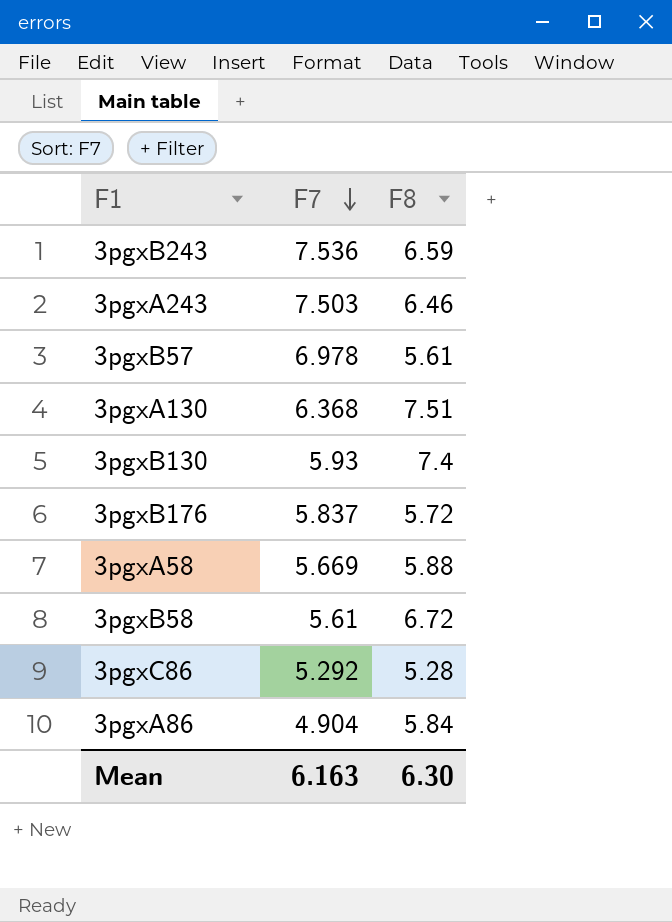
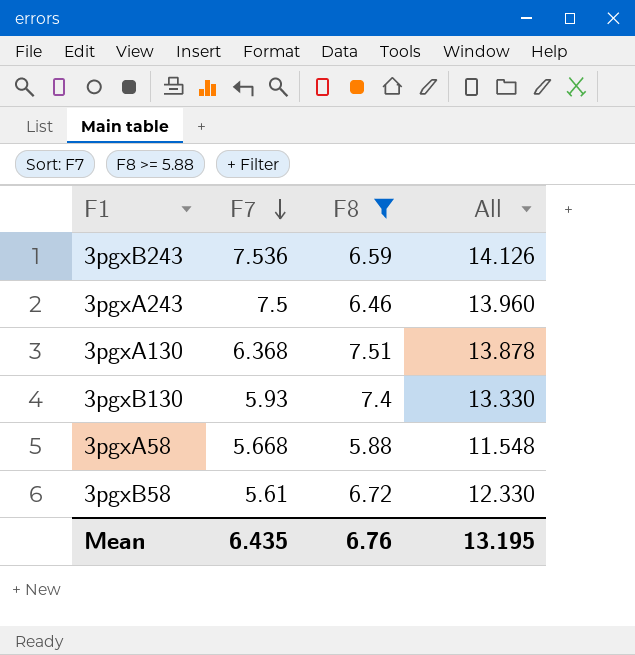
filter: none -> F8 >= 5.88
column All | formula: none -> [F7] + [F8]
3pgxA243 | F7: 7.503 -> 7.5
3pgxA58 | F7: 5.669 -> 5.668
Mean | F7: 6.163 -> 6.435
Mean | F8: 6.30 -> 6.76

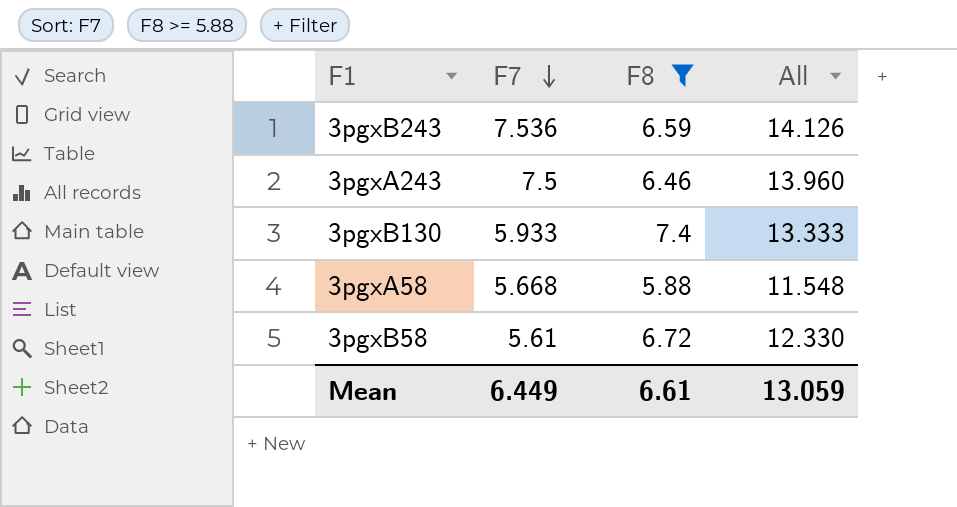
row 3pgxA130: 6.368 | 7.51 | 13.878 -> none
3pgxB130 | F7: 5.93 -> 5.933
3pgxB130 | All: 13.330 -> 13.333
Mean | F7: 6.435 -> 6.449
Mean | F8: 6.76 -> 6.61
Mean | All: 13.195 -> 13.059

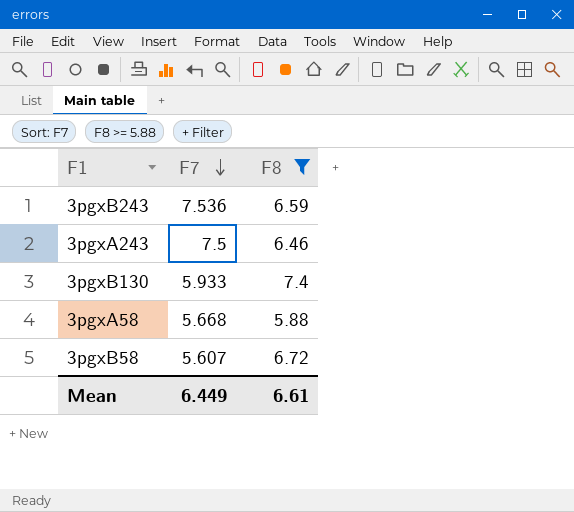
column All | formula: [F7] + [F8] -> none
3pgxB58 | F7: 5.61 -> 5.607

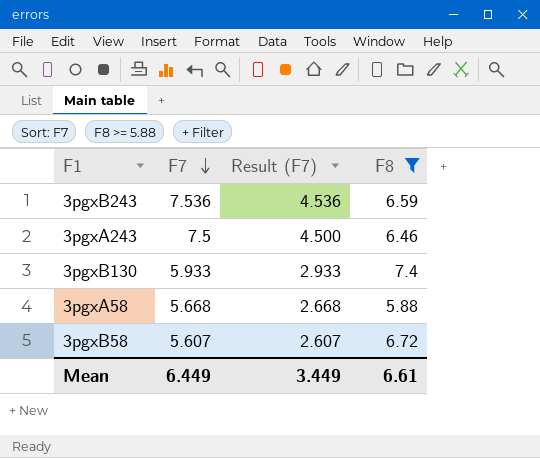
column Result (F7) | formula: none -> [F7] - 3

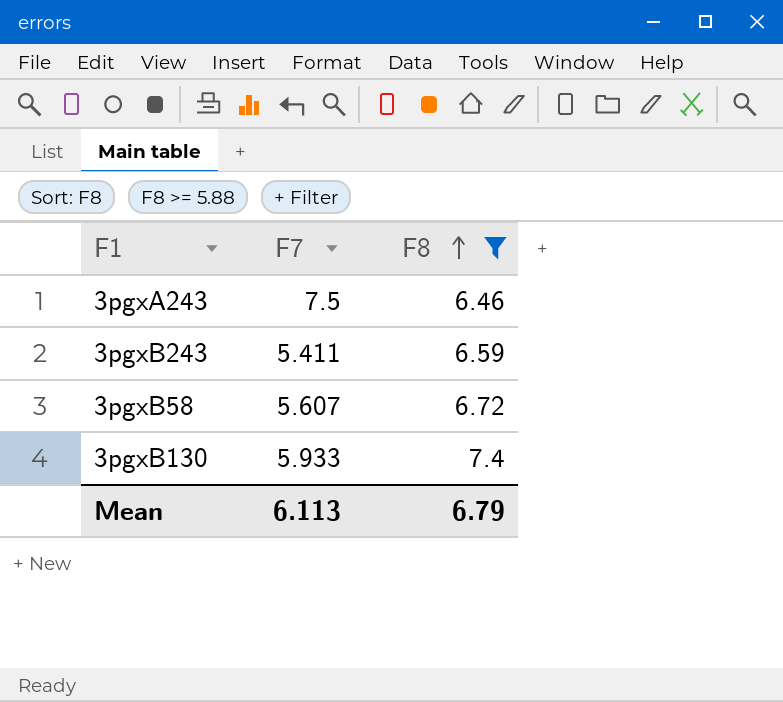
row order: F7 descending -> F8 ascending
column Result (F7) | formula: [F7] - 3 -> none
row 3pgxA58: 5.668 | 2.668 | 5.88 -> none
3pgxB243 | F7: 7.536 -> 5.411
Mean | F7: 6.449 -> 6.113
Mean | F8: 6.61 -> 6.79

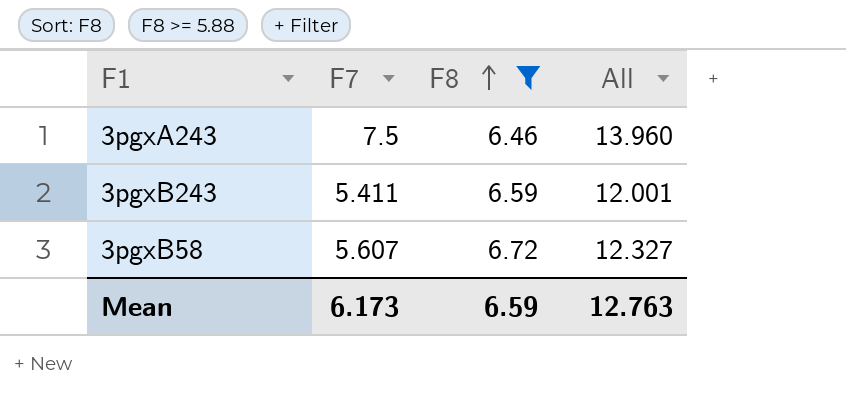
column All | formula: none -> [F7] + [F8]
row 3pgxB130: 5.933 | 7.4 -> none
Mean | F7: 6.113 -> 6.173
Mean | F8: 6.79 -> 6.59

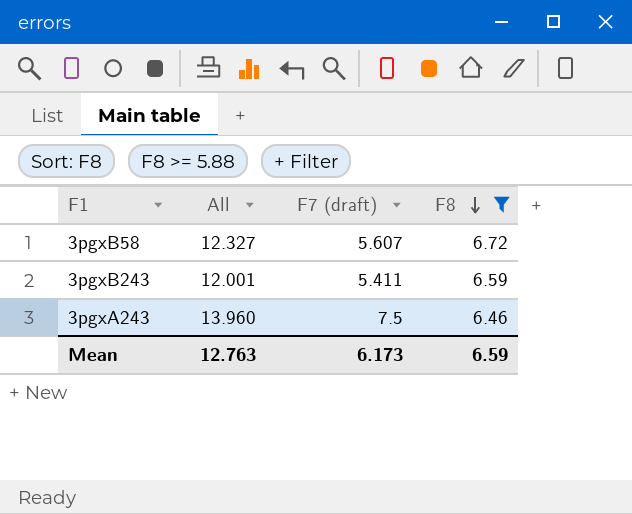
row order: F8 ascending -> F8 descending
column All | position: 4 -> 2
column name: F7 -> F7 (draft)

